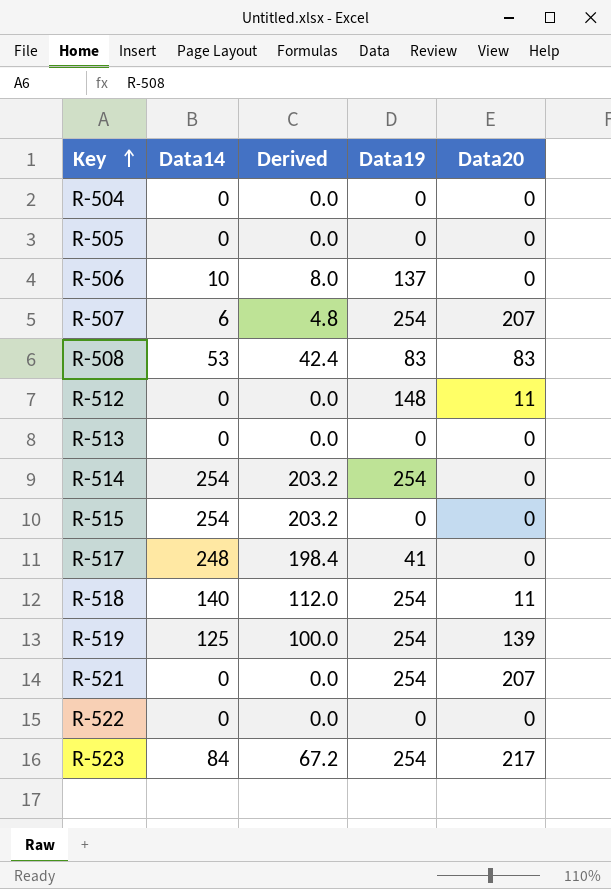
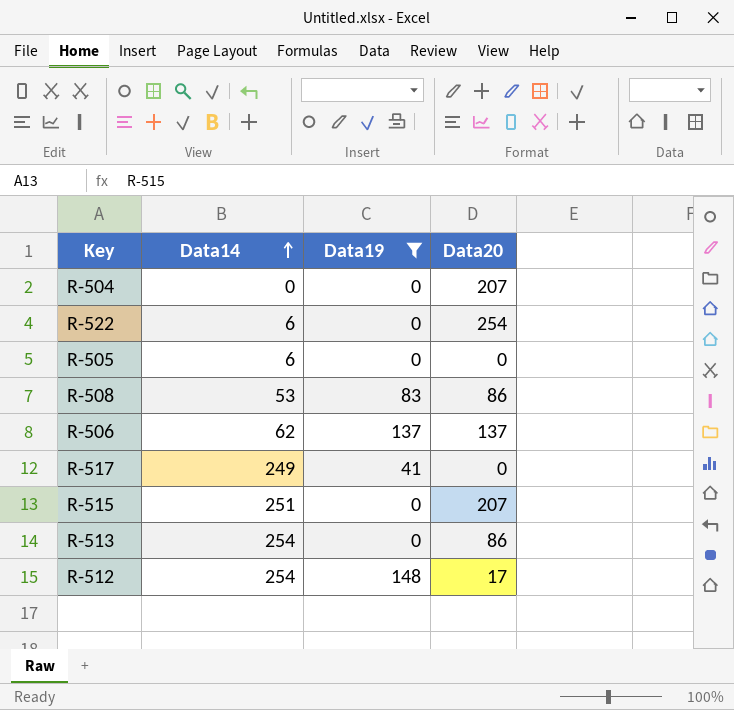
filter: none -> Data19 != 254
row order: Key ascending -> Data14 ascending
column Derived | formula: [Data14] * 0.8 -> none
R-504 | Data20: 0 -> 207
R-522 | Data14: 0 -> 6
R-522 | Data20: 0 -> 254
R-505 | Data14: 0 -> 6
R-508 | Data20: 83 -> 86
R-506 | Data14: 10 -> 62
R-506 | Data20: 0 -> 137
R-517 | Data14: 248 -> 249
R-515 | Data14: 254 -> 251
R-515 | Data20: 0 -> 207
R-513 | Data14: 0 -> 254
R-513 | Data20: 0 -> 86
R-512 | Data14: 0 -> 254
R-512 | Data20: 11 -> 17

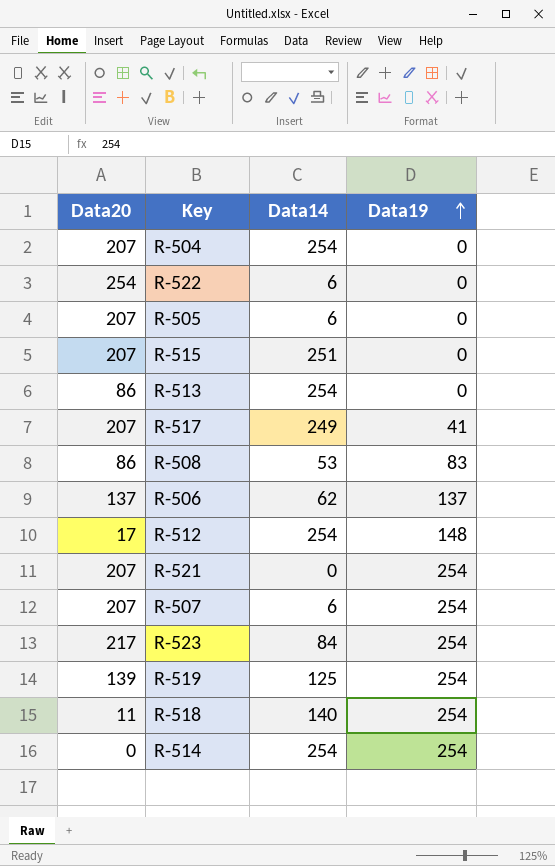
filter: Data19 != 254 -> none
row order: Data14 ascending -> Data19 ascending
column Data20 | position: 4 -> 1
R-504 | Data14: 0 -> 254
R-505 | Data20: 0 -> 207
R-517 | Data20: 0 -> 207

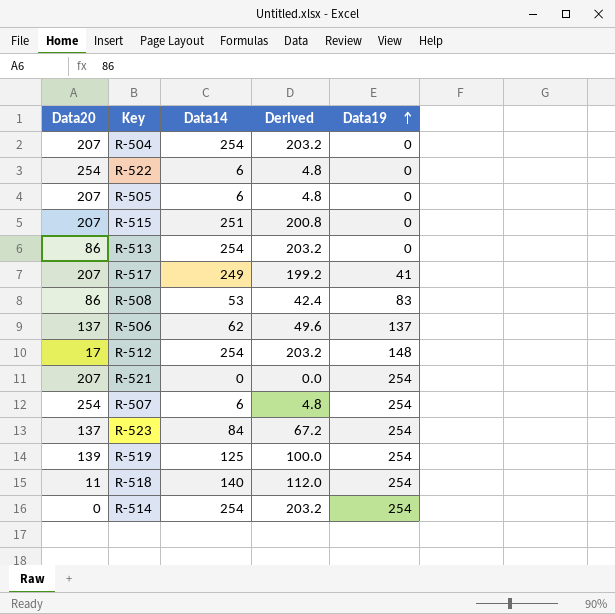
column Derived | formula: none -> [Data14] * 0.8
R-507 | Data20: 207 -> 254
R-523 | Data20: 217 -> 137

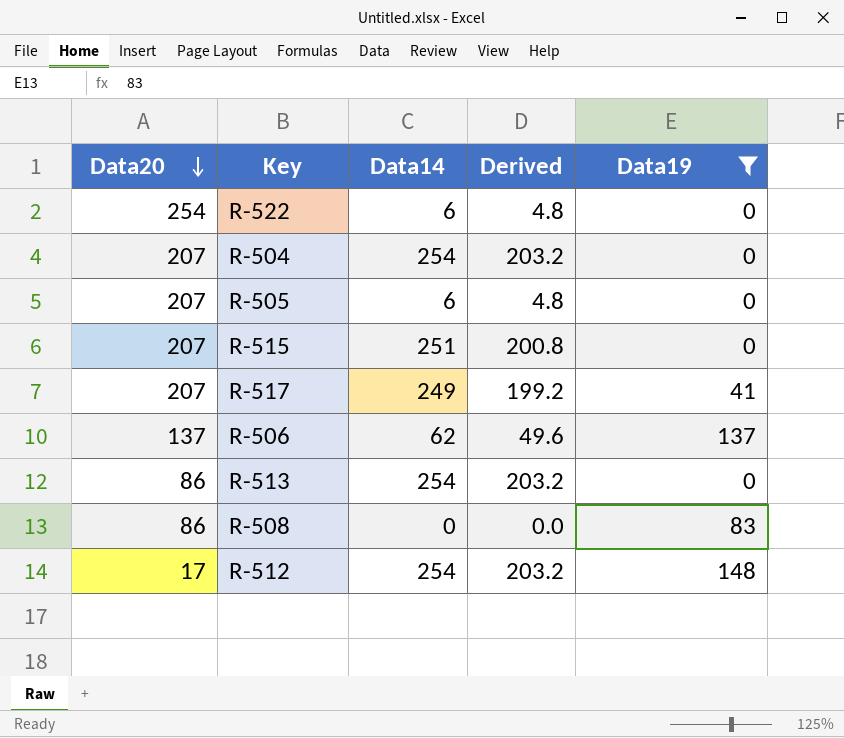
filter: none -> Data19 != 254
row order: Data19 ascending -> Data20 descending
R-508 | Data14: 53 -> 0
R-508 | Derived: 42.4 -> 0.0

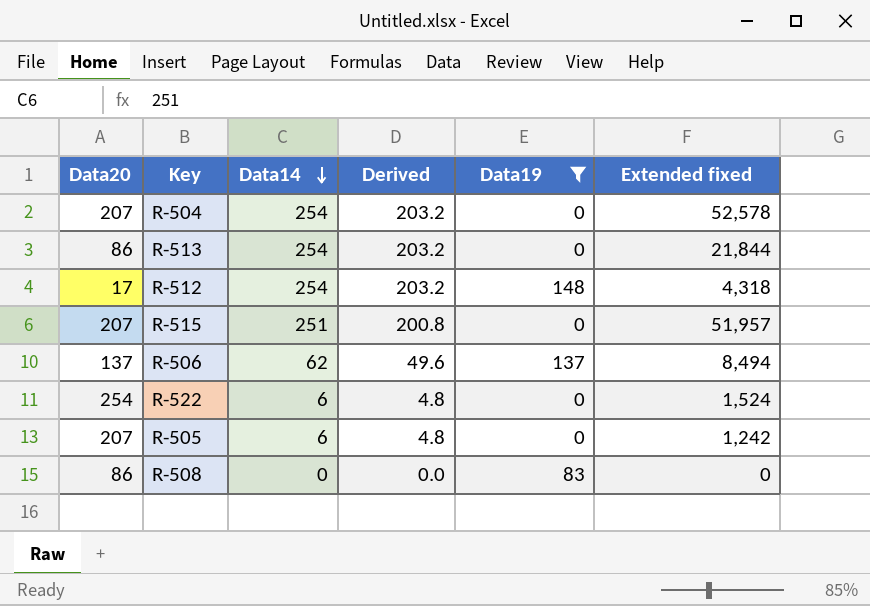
row order: Data20 descending -> Data14 descending
column Extended fixed | formula: none -> [Data20] * [Data14]
row R-517: 207 | 249 | 199.2 | 41 -> none

